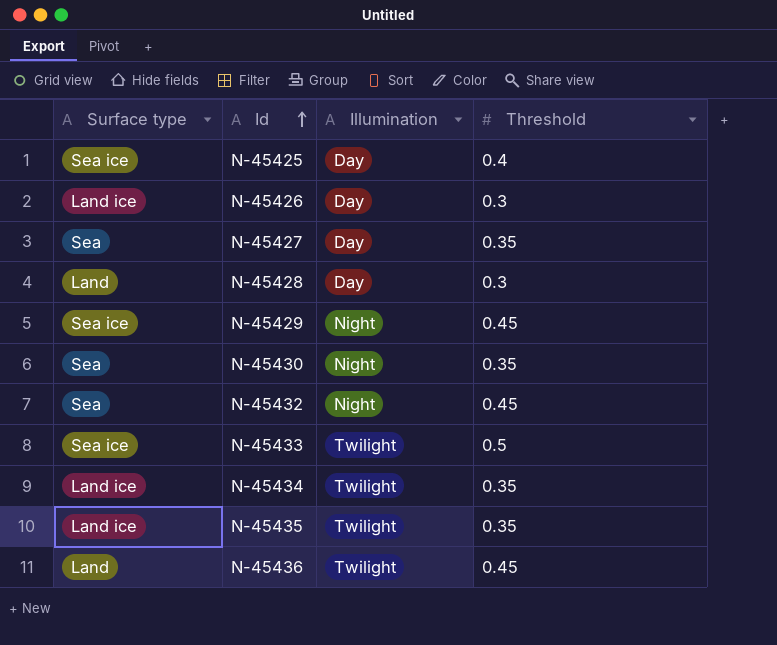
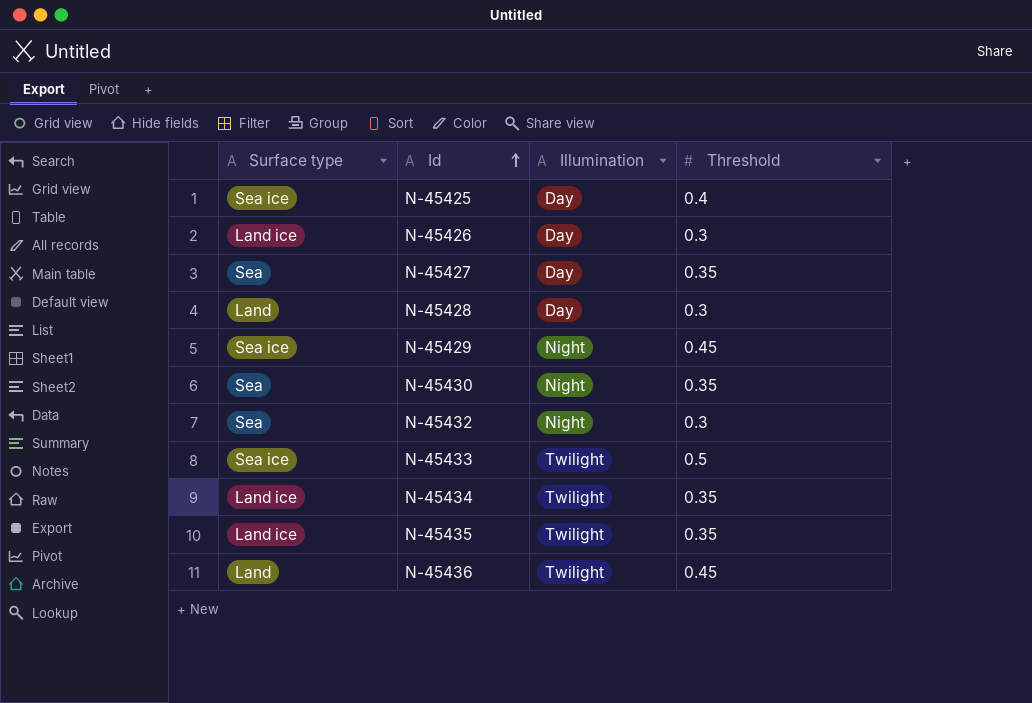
N-45432 | Threshold: 0.45 -> 0.3

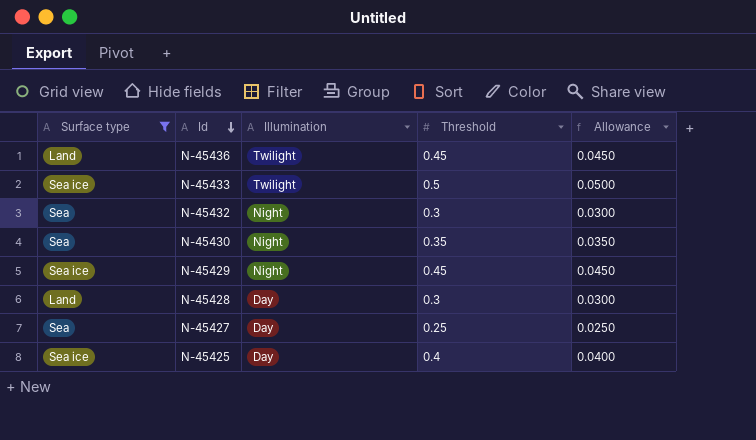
filter: none -> Surface type != Land ice
row order: Id ascending -> Id descending
column Allowance | formula: none -> [Threshold] * 0.1
N-45427 | Threshold: 0.35 -> 0.25

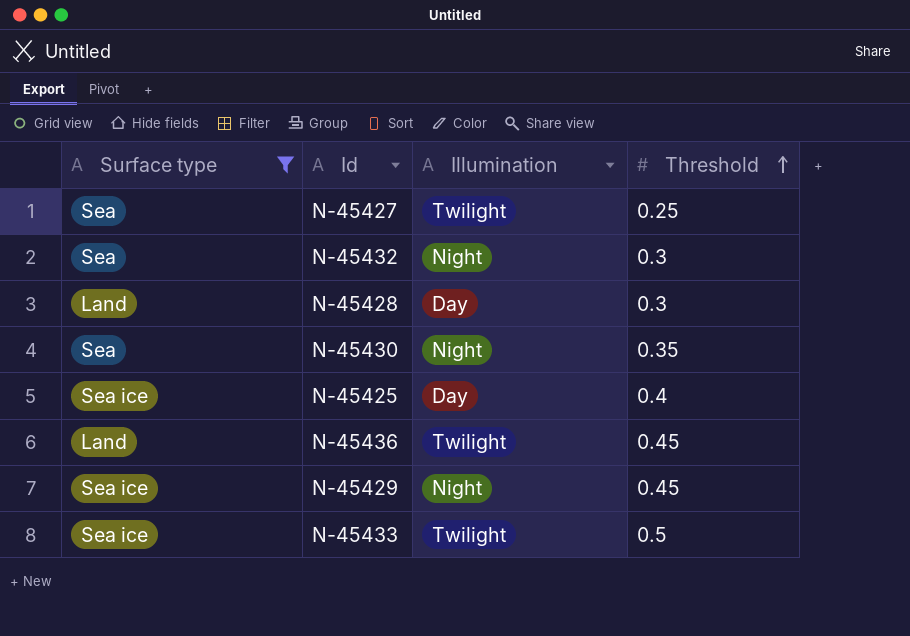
row order: Id descending -> Threshold ascending
column Allowance | formula: [Threshold] * 0.1 -> none
N-45427 | Illumination: Day -> Twilight

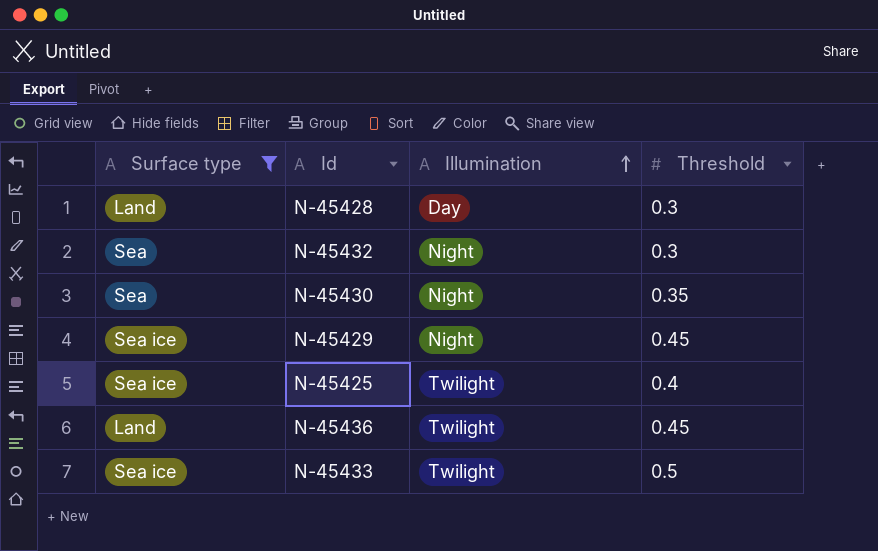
row order: Threshold ascending -> Illumination ascending
row N-45427: Sea | Twilight | 0.25 -> none
N-45425 | Illumination: Day -> Twilight

